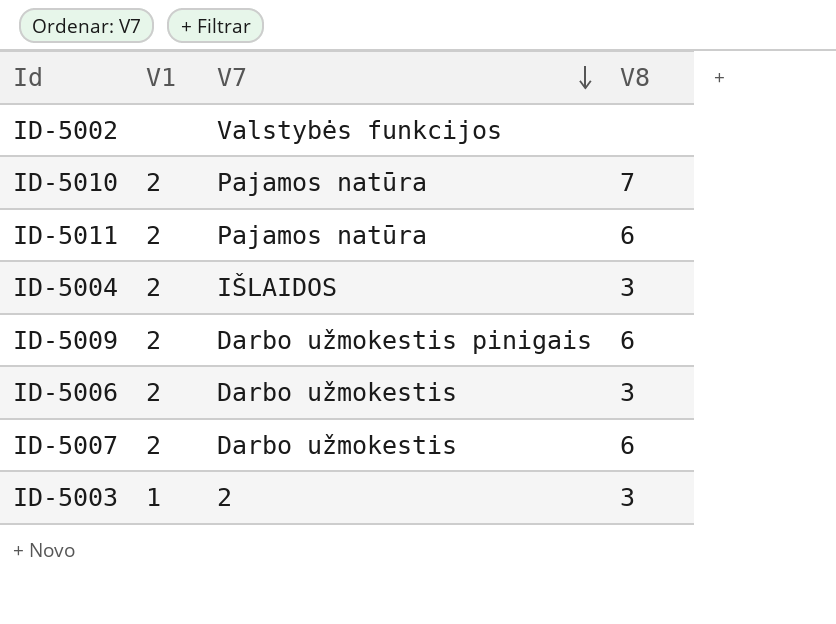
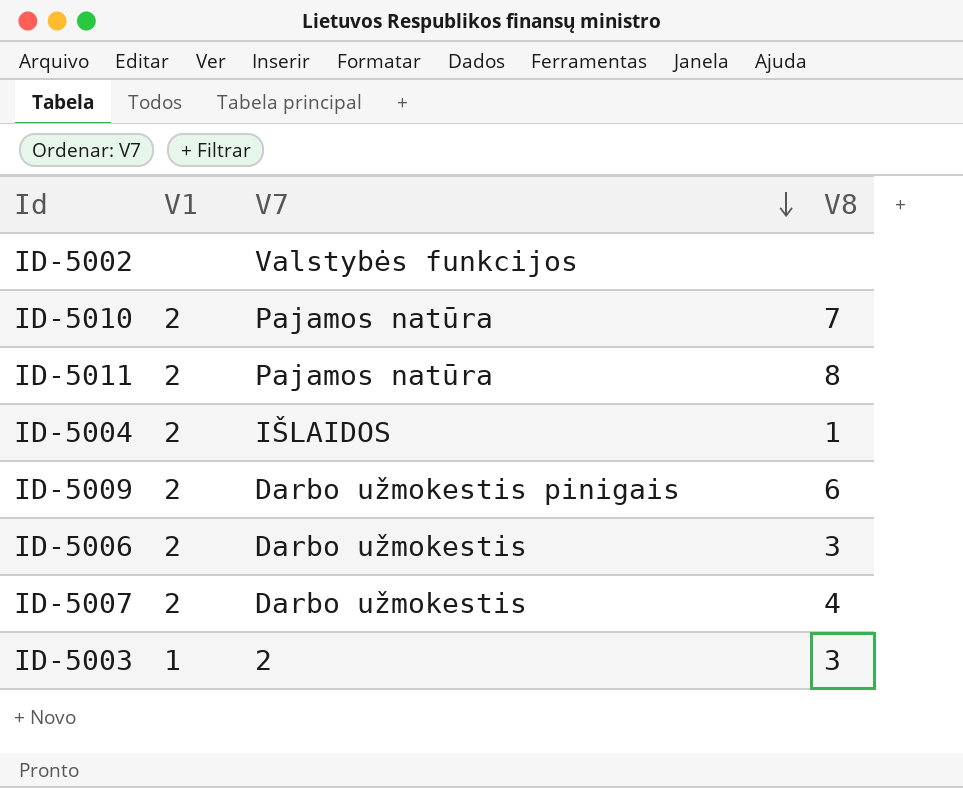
ID-5011 | V8: 6 -> 8
ID-5004 | V8: 3 -> 1
ID-5007 | V8: 6 -> 4

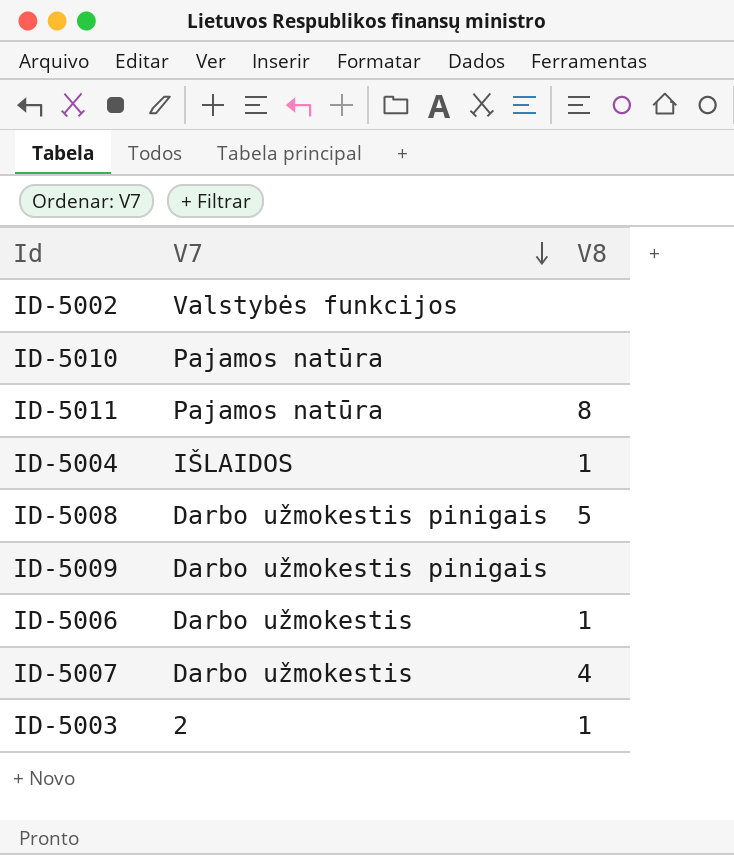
column V1 | position: 2 -> none
ID-5010 | V8: 7 -> none
row ID-5008: none -> Darbo užmokestis pinigais | 5
ID-5009 | V8: 6 -> none
ID-5006 | V8: 3 -> 1
ID-5003 | V8: 3 -> 1

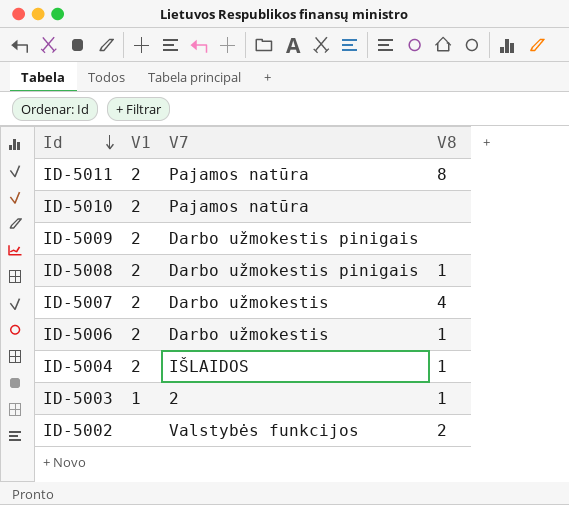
row order: V7 descending -> Id descending
column V1 | position: none -> 2
ID-5008 | V8: 5 -> 1
ID-5002 | V8: none -> 2

